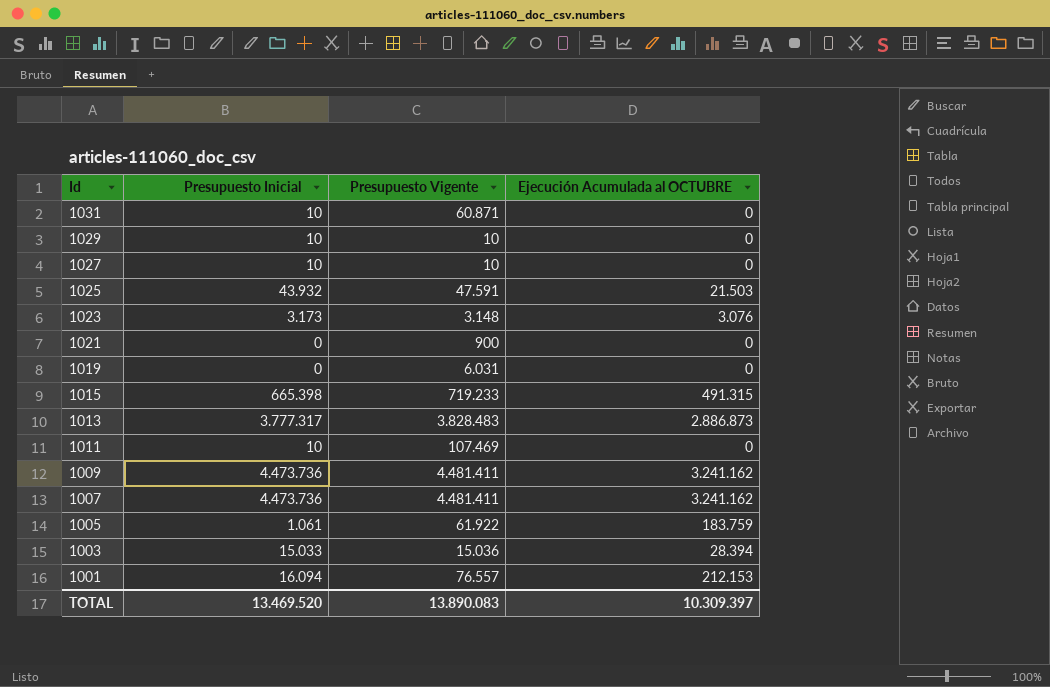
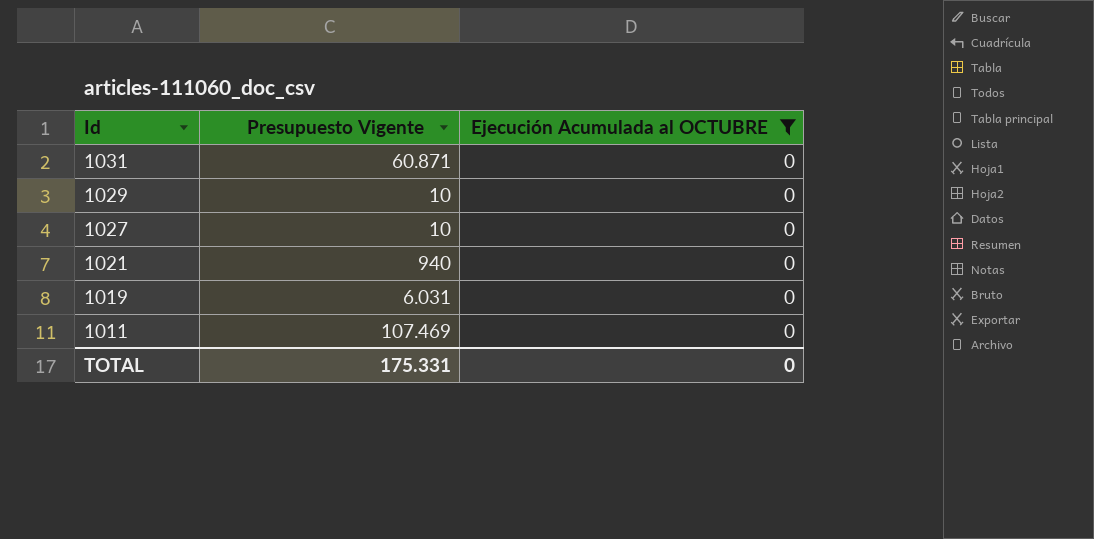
filter: none -> Ejecución Acumulada al OCTUBRE = 0
column Presupuesto Inicial | position: 2 -> none
1021 | Presupuesto Vigente: 900 -> 940
TOTAL | Presupuesto Vigente: 13.890.083 -> 175.331
TOTAL | Ejecución Acumulada al OCTUBRE: 10.309.397 -> 0

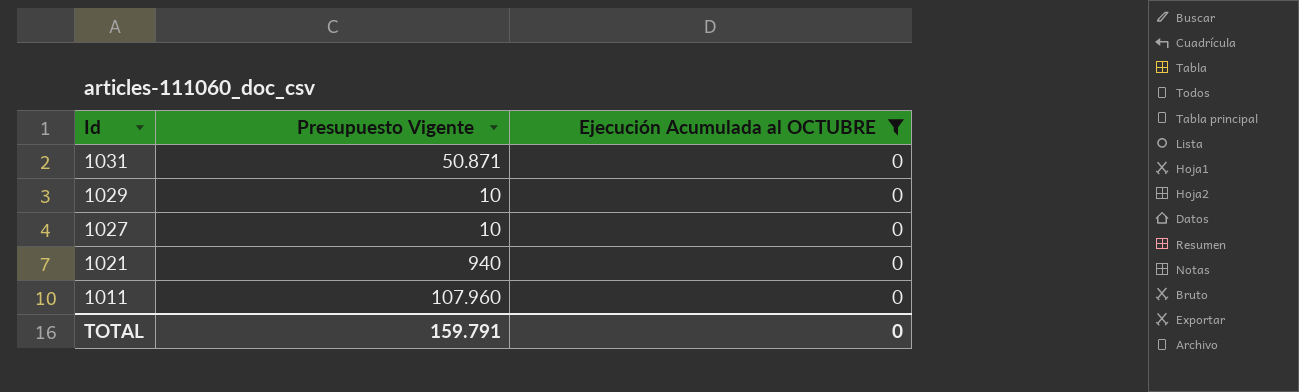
row 1019: 6.031 | 0 -> none
1031 | Presupuesto Vigente: 60.871 -> 50.871
1011 | Presupuesto Vigente: 107.469 -> 107.960
TOTAL | Presupuesto Vigente: 175.331 -> 159.791

